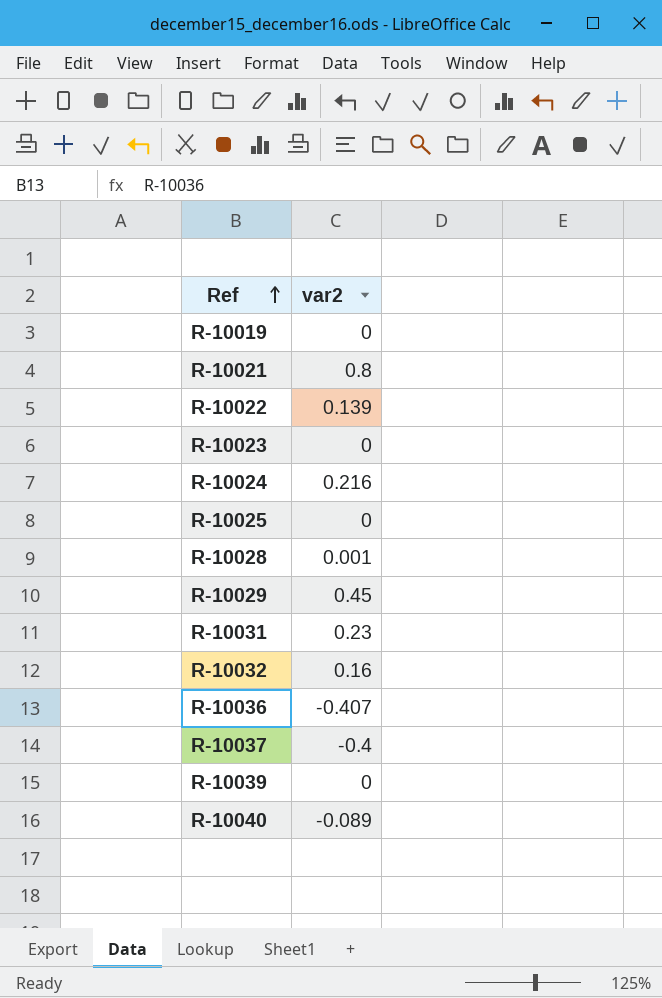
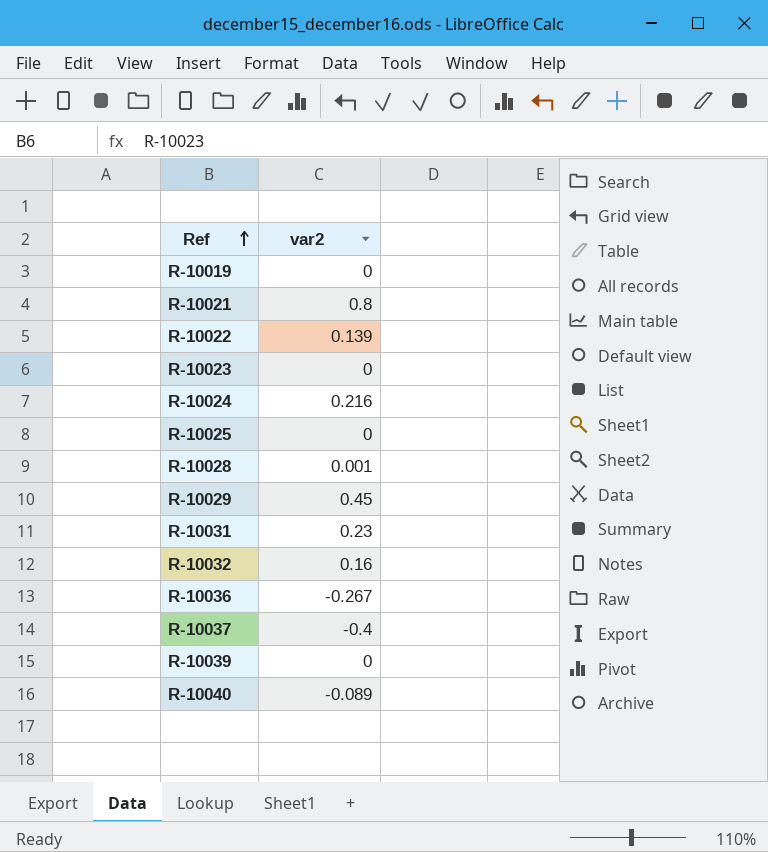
R-10036 | var2: -0.407 -> -0.267

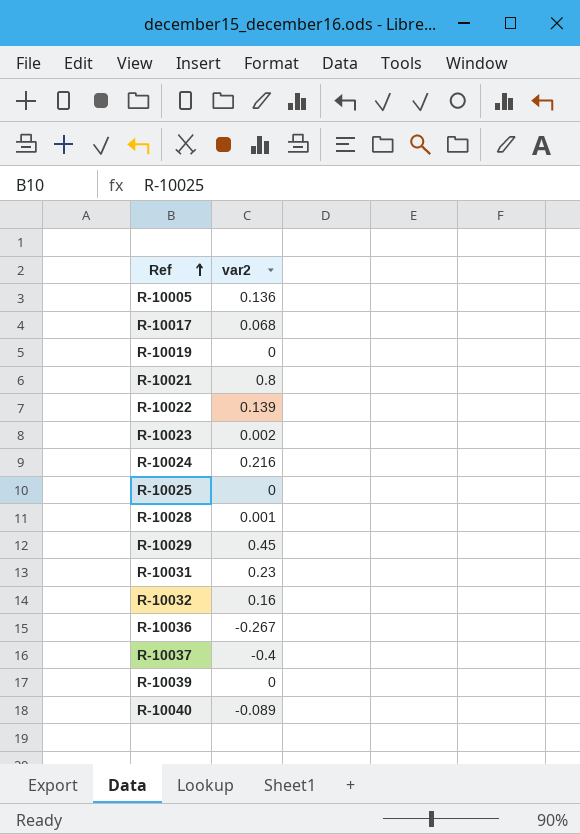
row R-10005: none -> 0.136
row R-10017: none -> 0.068
R-10023 | var2: 0 -> 0.002

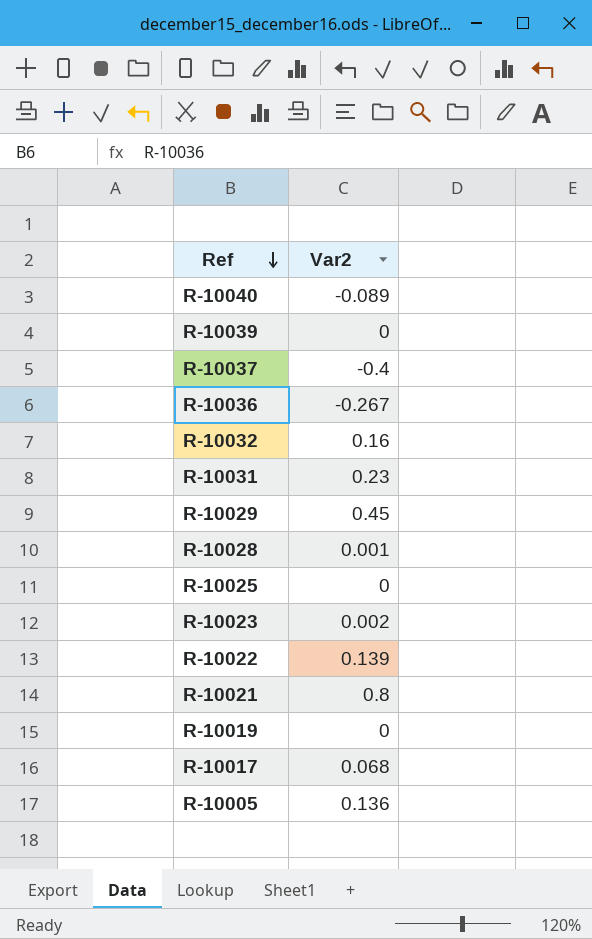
row order: Ref ascending -> Ref descending
column name: var2 -> Var2
row R-10024: 0.216 -> none

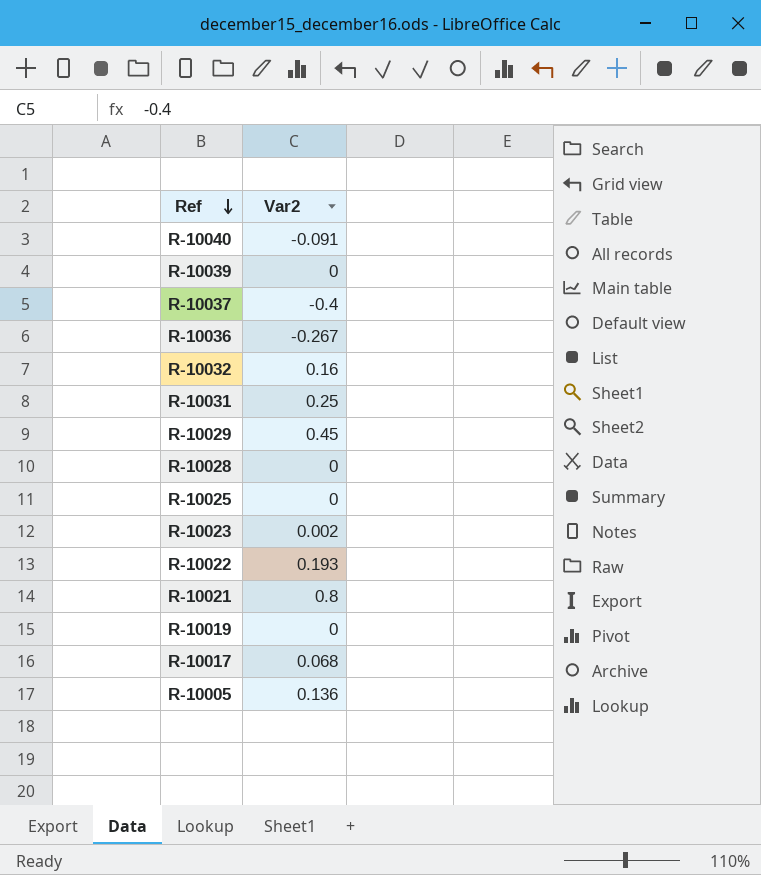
R-10040 | Var2: -0.089 -> -0.091
R-10031 | Var2: 0.23 -> 0.25
R-10028 | Var2: 0.001 -> 0
R-10022 | Var2: 0.139 -> 0.193

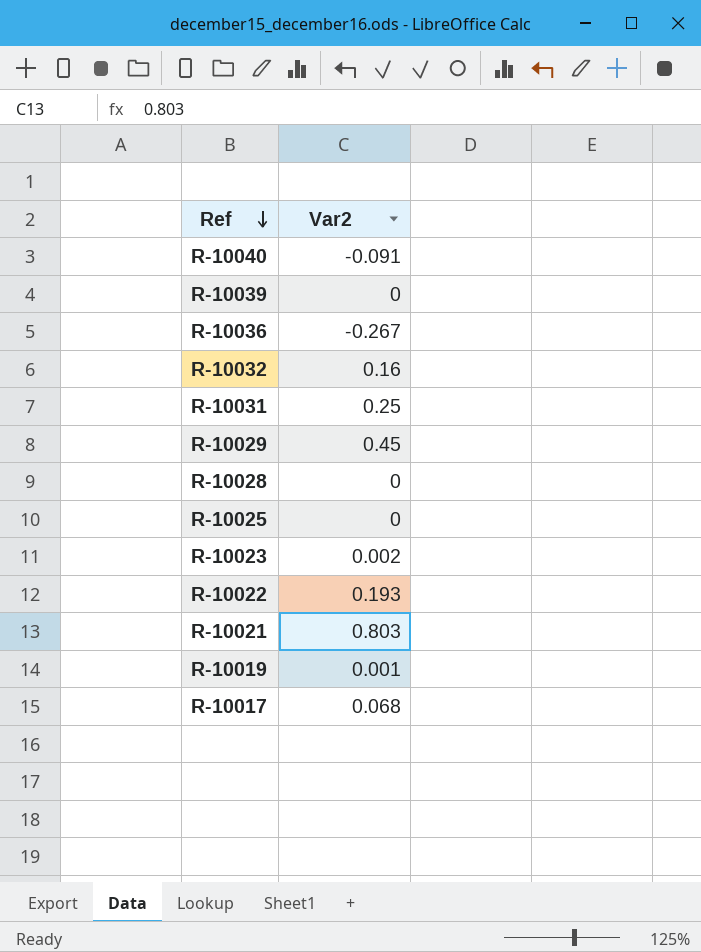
row R-10037: -0.4 -> none
row R-10005: 0.136 -> none
R-10021 | Var2: 0.8 -> 0.803
R-10019 | Var2: 0 -> 0.001

